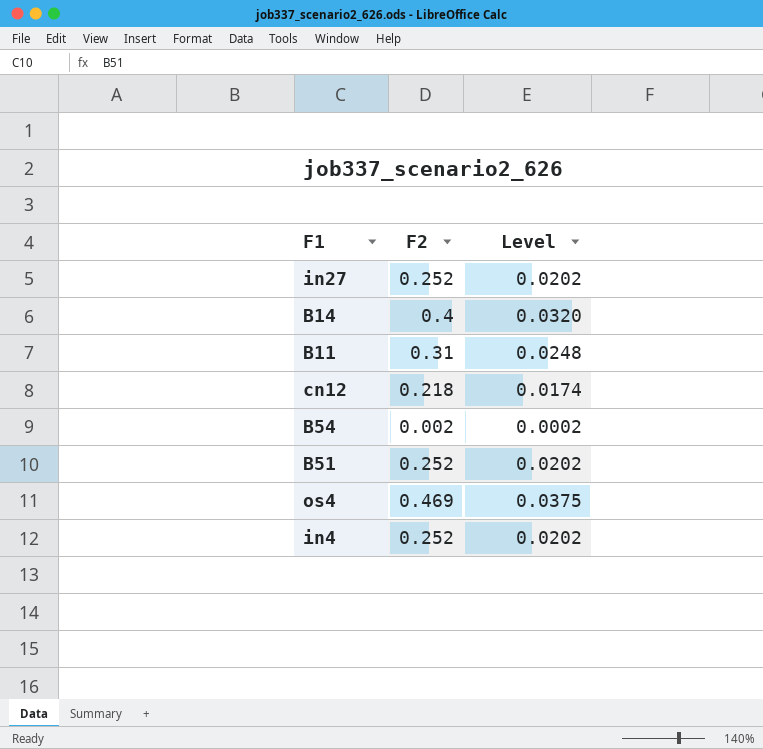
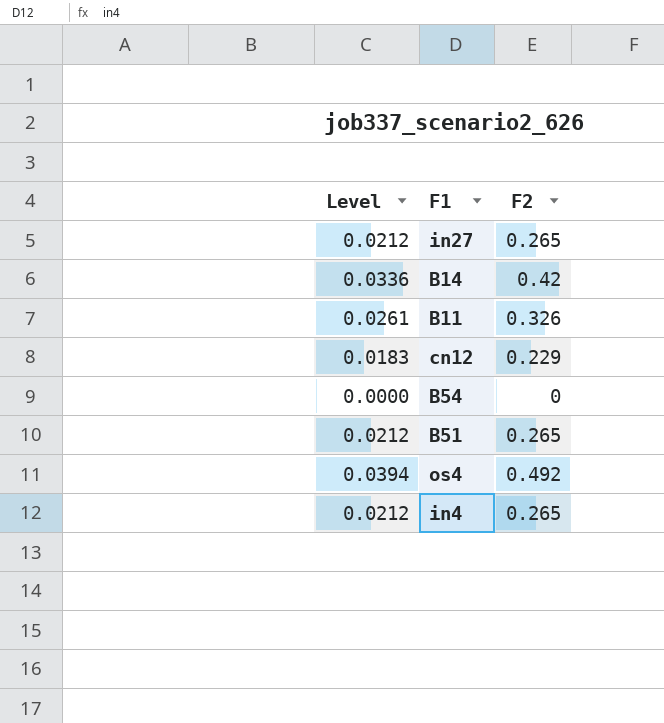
column Level | position: 3 -> 1
in27 | Level: 0.0202 -> 0.0212
in27 | F2: 0.252 -> 0.265
B14 | Level: 0.0320 -> 0.0336
B14 | F2: 0.4 -> 0.42
B11 | Level: 0.0248 -> 0.0261
B11 | F2: 0.31 -> 0.326
cn12 | Level: 0.0174 -> 0.0183
cn12 | F2: 0.218 -> 0.229
B54 | Level: 0.0002 -> 0.0000
B54 | F2: 0.002 -> 0
B51 | Level: 0.0202 -> 0.0212
B51 | F2: 0.252 -> 0.265
os4 | Level: 0.0375 -> 0.0394
os4 | F2: 0.469 -> 0.492
in4 | Level: 0.0202 -> 0.0212
in4 | F2: 0.252 -> 0.265

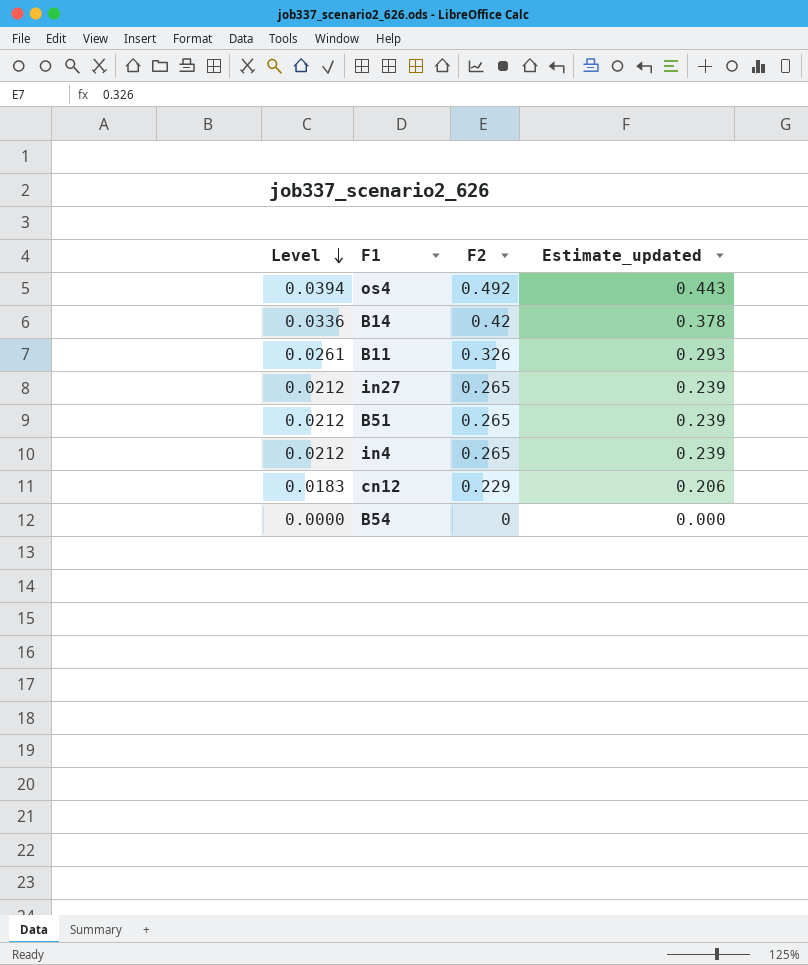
row order: none -> Level descending
column Estimate_updated | formula: none -> [F2] * 0.9

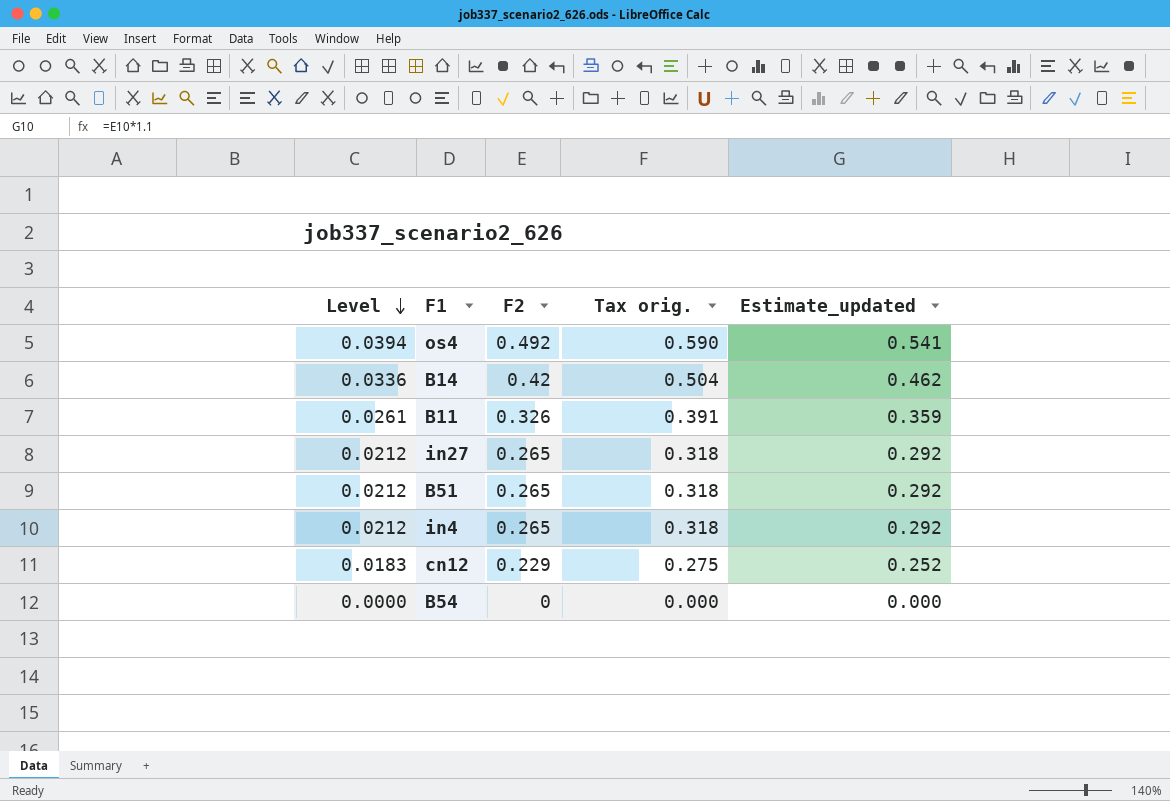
column Tax orig. | formula: none -> [F2] * 1.2
column Estimate_updated | formula: [F2] * 0.9 -> [F2] * 1.1

